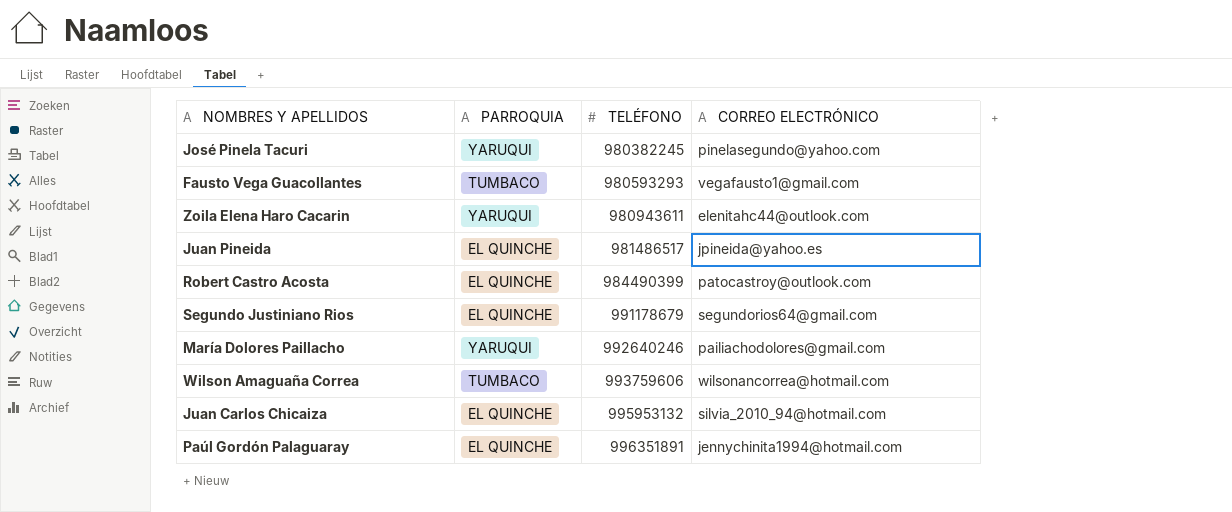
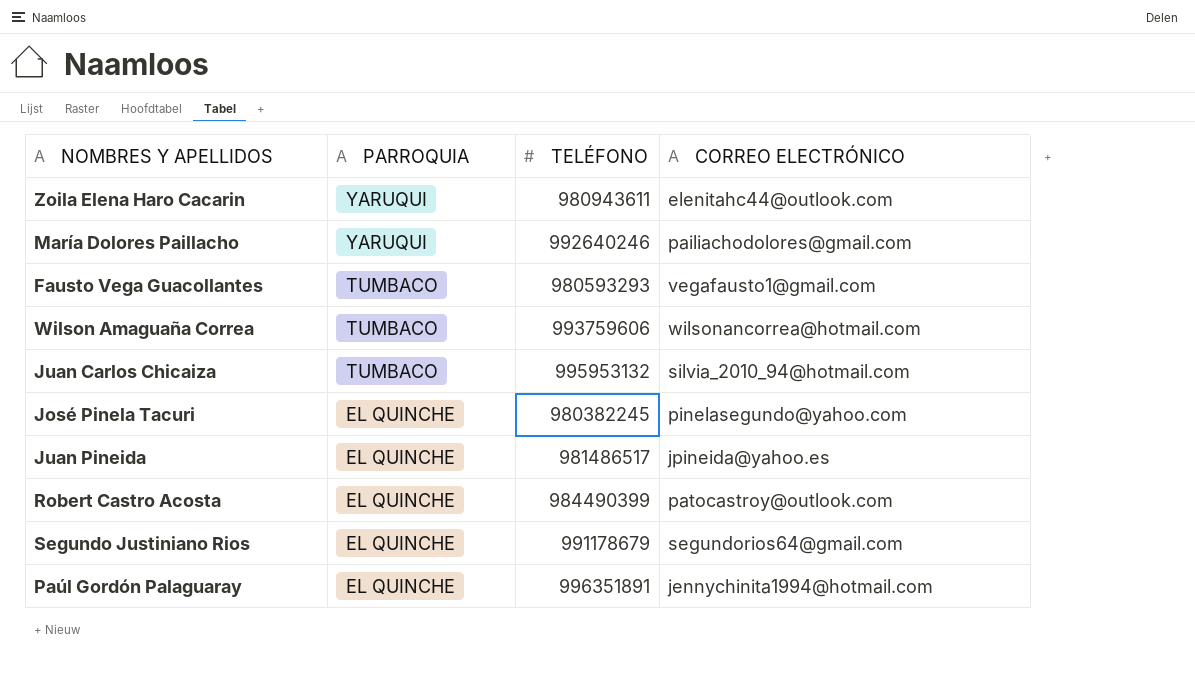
row order: TELÉFONO ascending -> PARROQUIA descending
Juan Carlos Chicaiza | PARROQUIA: EL QUINCHE -> TUMBACO
José Pinela Tacuri | PARROQUIA: YARUQUI -> EL QUINCHE

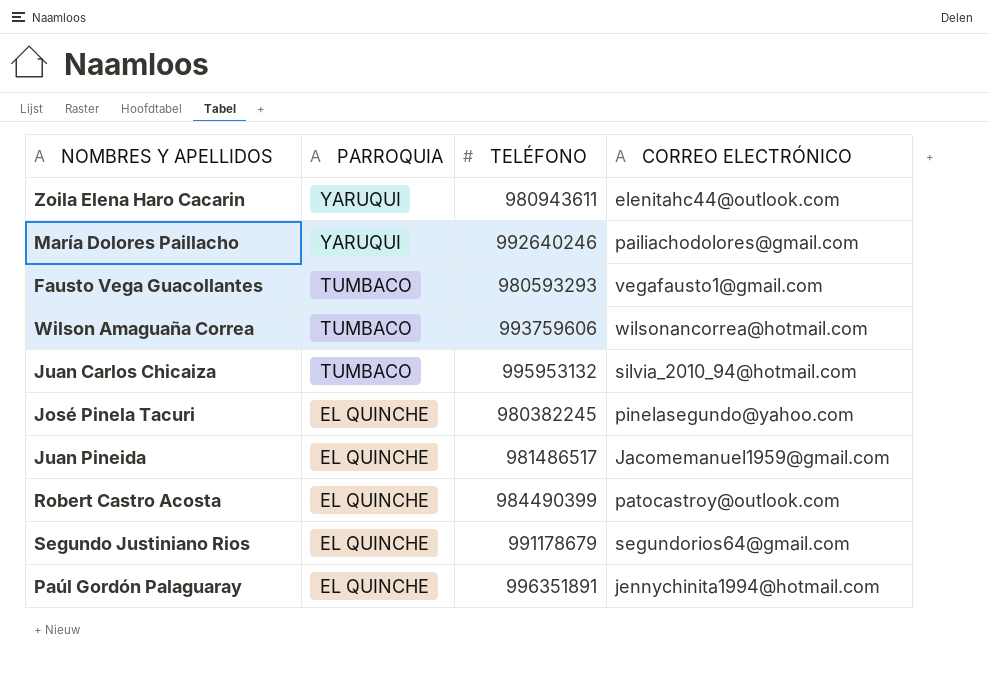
Juan Pineida | CORREO ELECTRÓNICO: jpineida@yahoo.es -> Jacomemanuel1959@gmail.com

